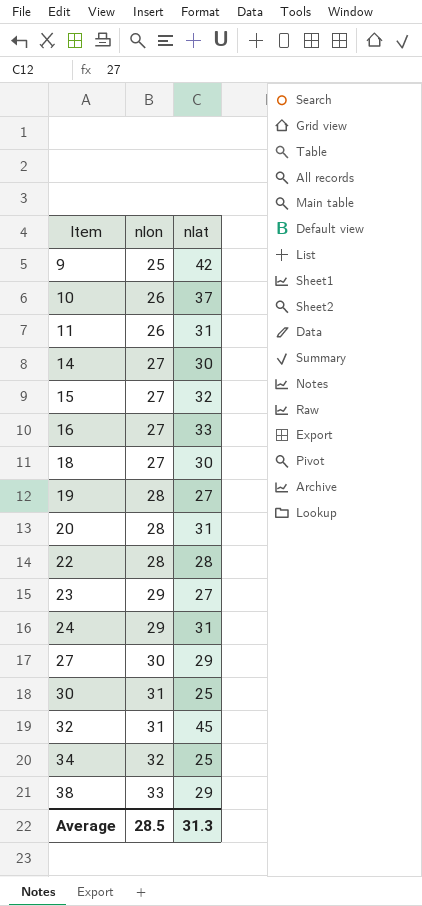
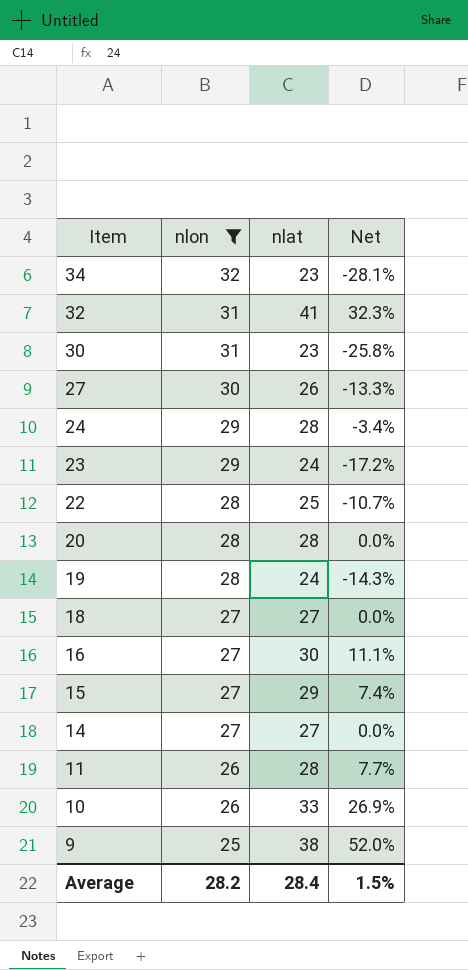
filter: none -> nlon != 33
row order: Item ascending -> Item descending
column Net | formula: none -> ([nlat] - [nlon]) / [nlon]
34 | nlat: 25 -> 23
32 | nlat: 45 -> 41
30 | nlat: 25 -> 23
27 | nlat: 29 -> 26
24 | nlat: 31 -> 28
23 | nlat: 27 -> 24
22 | nlat: 28 -> 25
20 | nlat: 31 -> 28
19 | nlat: 27 -> 24
18 | nlat: 30 -> 27
16 | nlat: 33 -> 30
15 | nlat: 32 -> 29
14 | nlat: 30 -> 27
11 | nlat: 31 -> 28
10 | nlat: 37 -> 33
9 | nlat: 42 -> 38
Average | nlon: 28.5 -> 28.2
Average | nlat: 31.3 -> 28.4

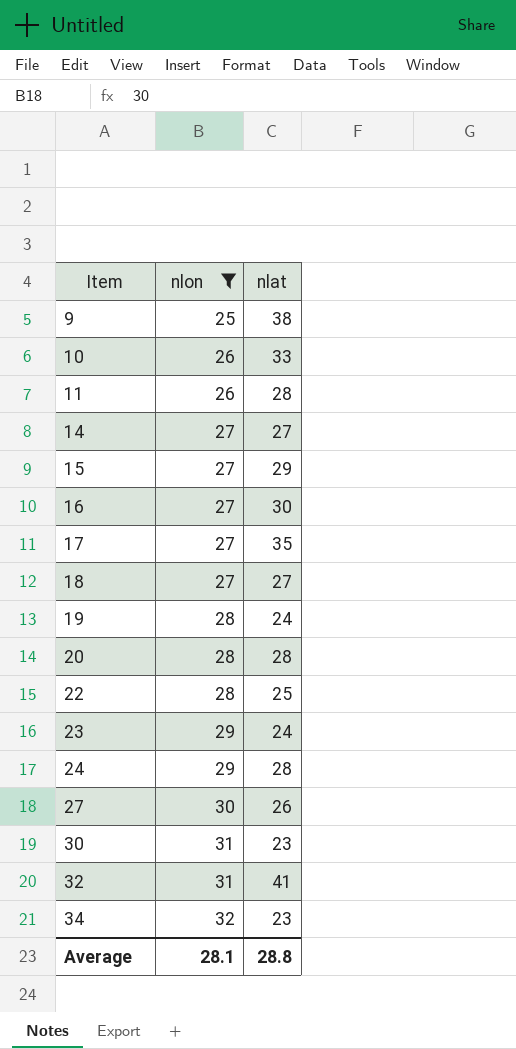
row order: Item descending -> Item ascending
column Net | formula: ([nlat] - [nlon]) / [nlon] -> none
row 17: none -> 27 | 35
Average | nlon: 28.2 -> 28.1
Average | nlat: 28.4 -> 28.8

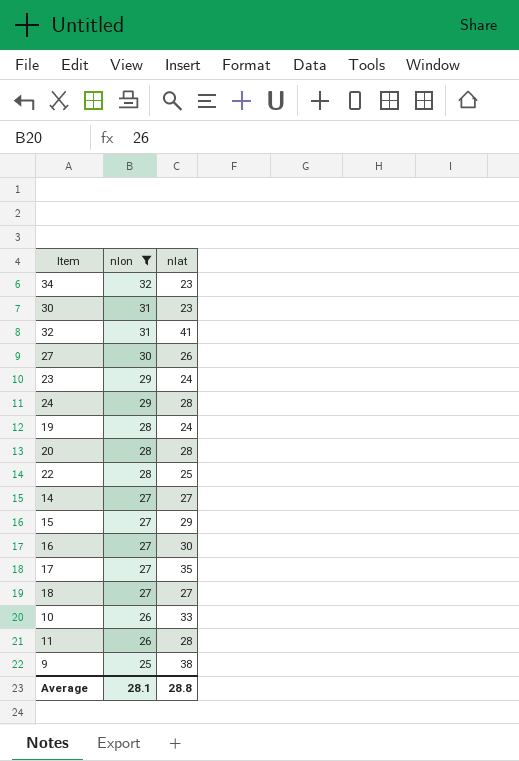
row order: Item ascending -> nlon descending

